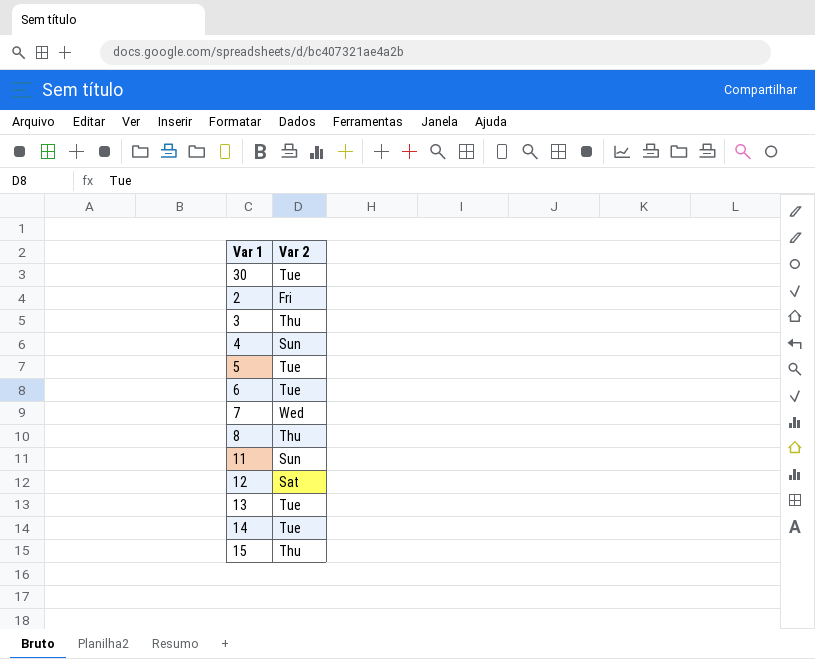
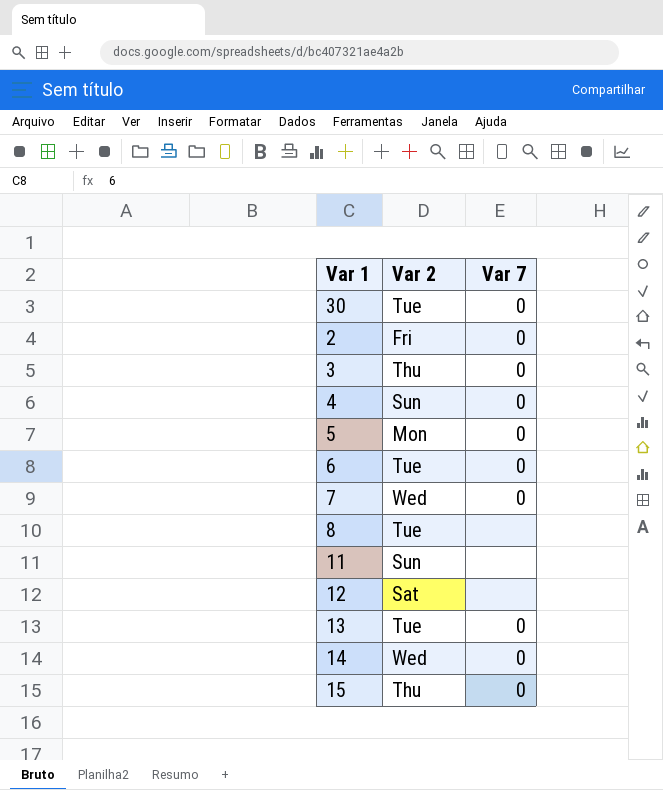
column Var 7 | position: none -> 3
5 | Var 2: Tue -> Mon
8 | Var 2: Thu -> Tue
14 | Var 2: Tue -> Wed

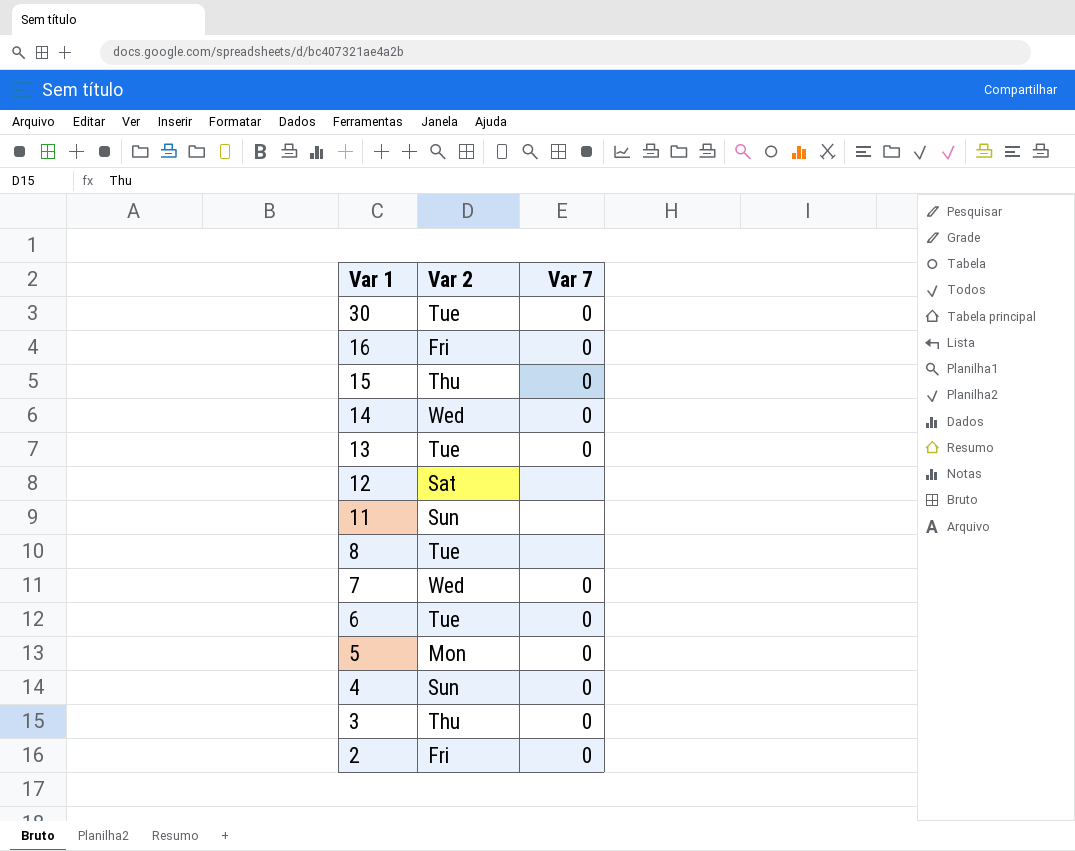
row order: none -> Var 1 descending
row 16: none -> Fri | 0

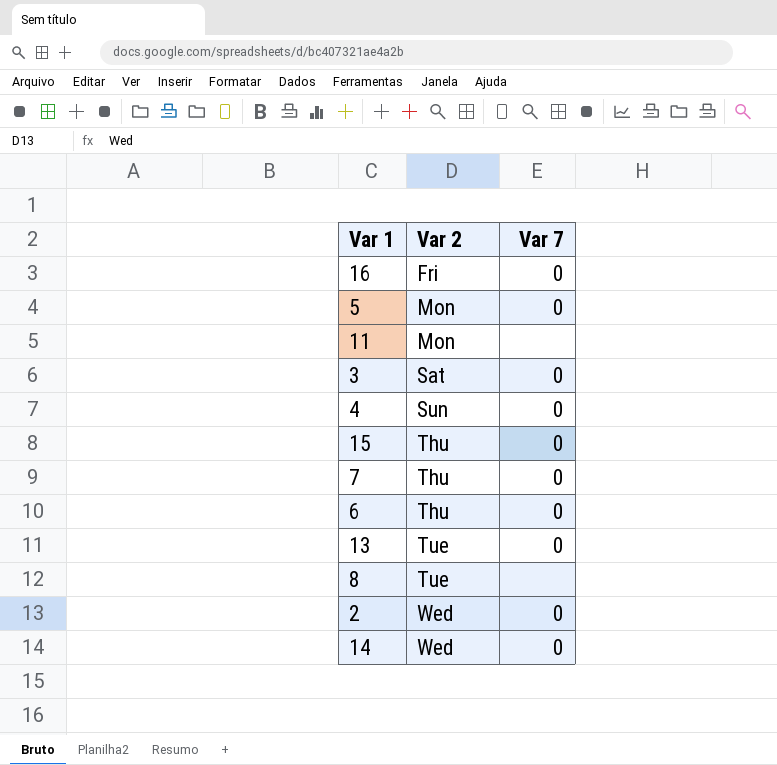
row order: Var 1 descending -> Var 2 ascending
row 30: Tue | 0 -> none
row 12: Sat | none -> none
11 | Var 2: Sun -> Mon
3 | Var 2: Thu -> Sat
7 | Var 2: Wed -> Thu
6 | Var 2: Tue -> Thu
2 | Var 2: Fri -> Wed

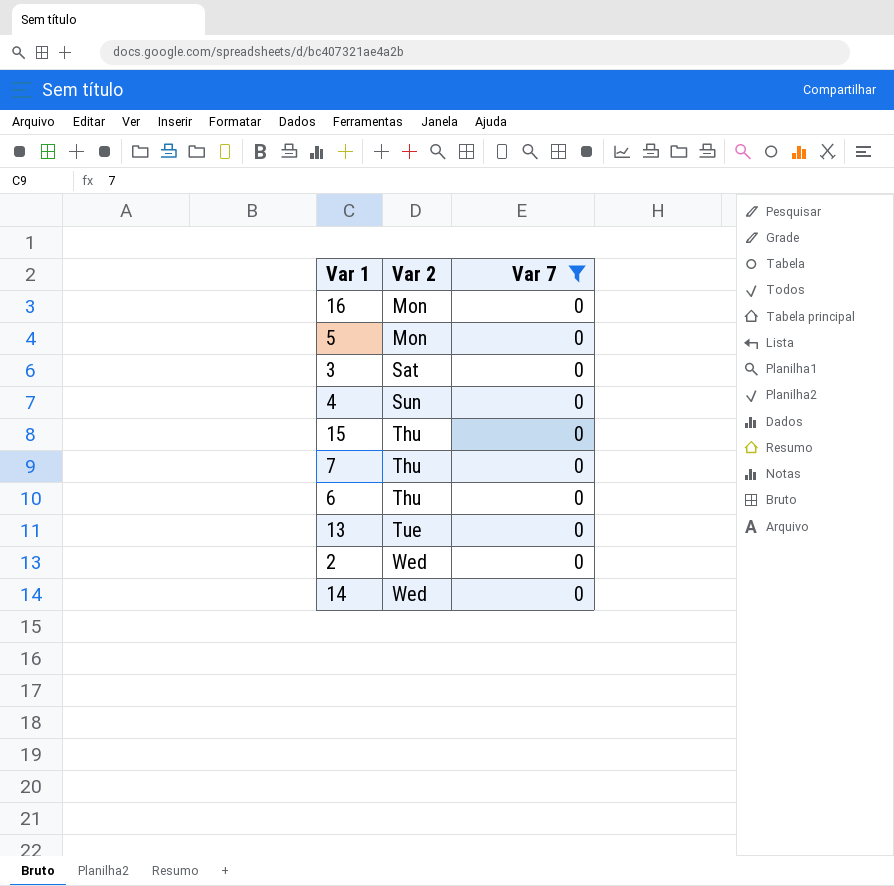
filter: none -> Var 7 = 0
16 | Var 2: Fri -> Mon

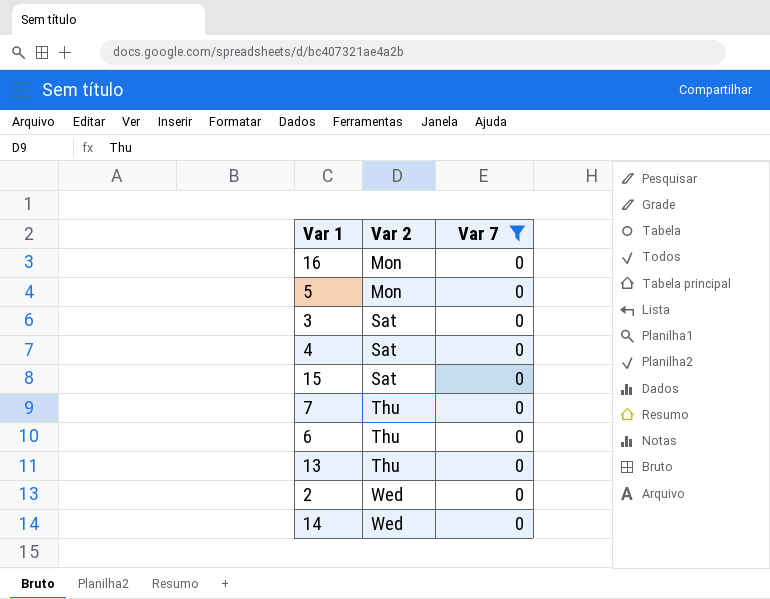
4 | Var 2: Sun -> Sat
15 | Var 2: Thu -> Sat
13 | Var 2: Tue -> Thu

